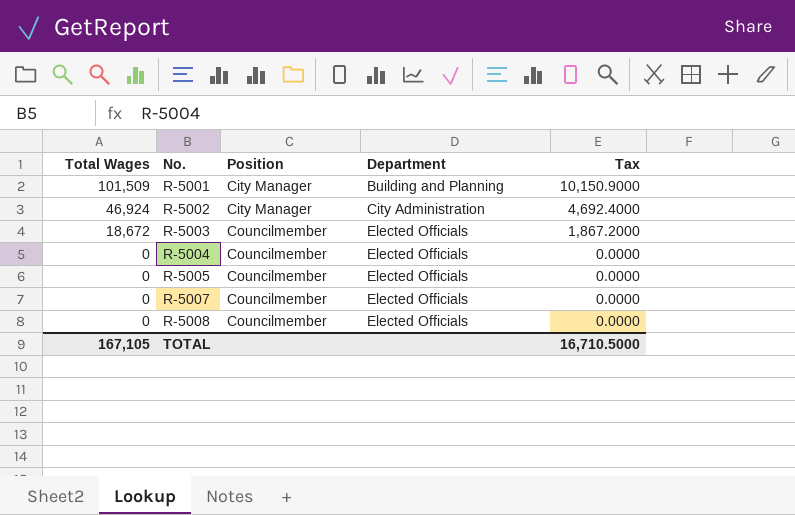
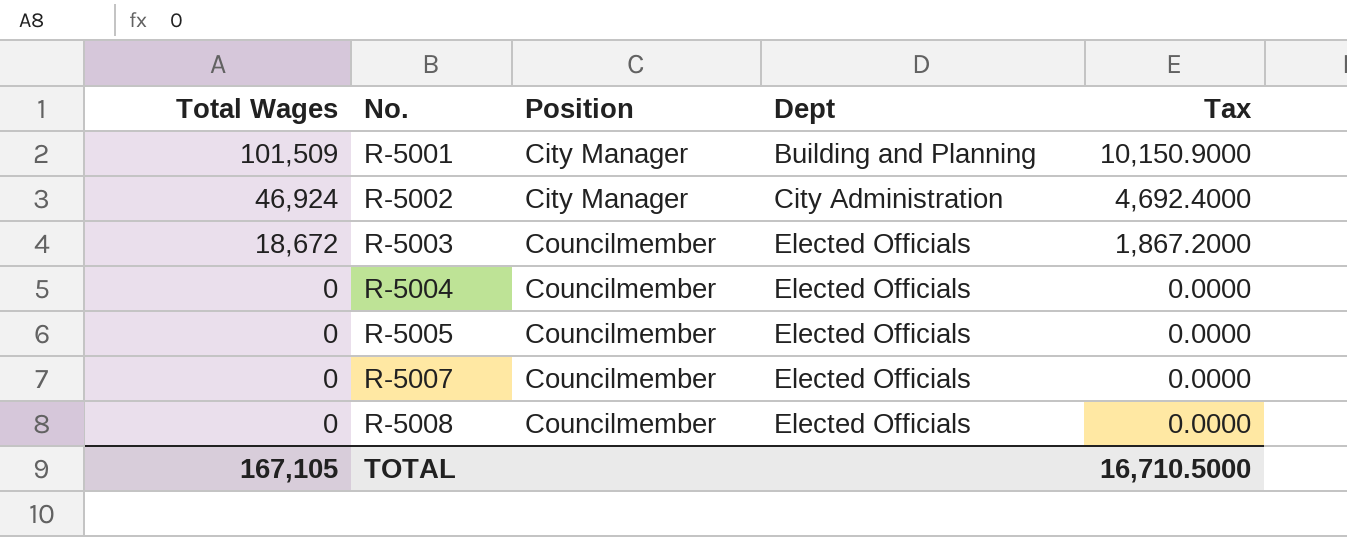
column name: Department -> Dept

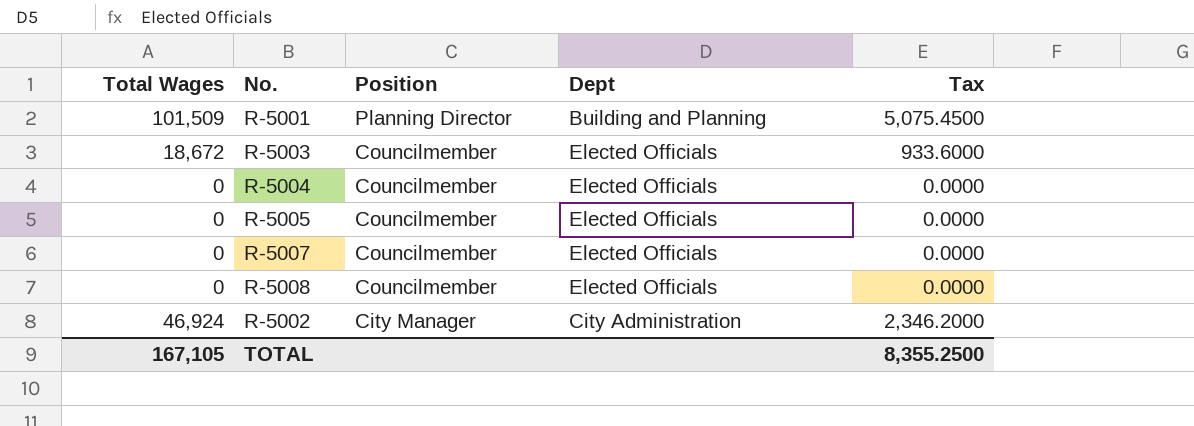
row order: Total Wages descending -> Position descending
column Tax | formula: [Total Wages] * 0.1 -> [Total Wages] * 0.05
R-5001 | Position: City Manager -> Planning Director
TOTAL | Tax: 16,710.5000 -> 8,355.2500

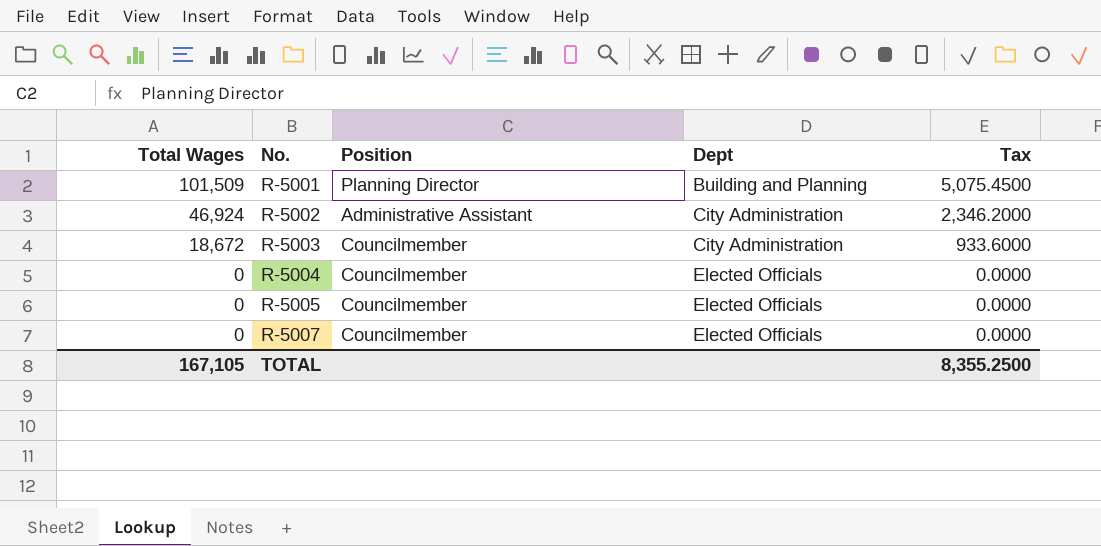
row order: Position descending -> Total Wages descending
row R-5008: 0 | Councilmember | Elected Officials | 0.0000 -> none
R-5002 | Position: City Manager -> Administrative Assistant
R-5003 | Dept: Elected Officials -> City Administration

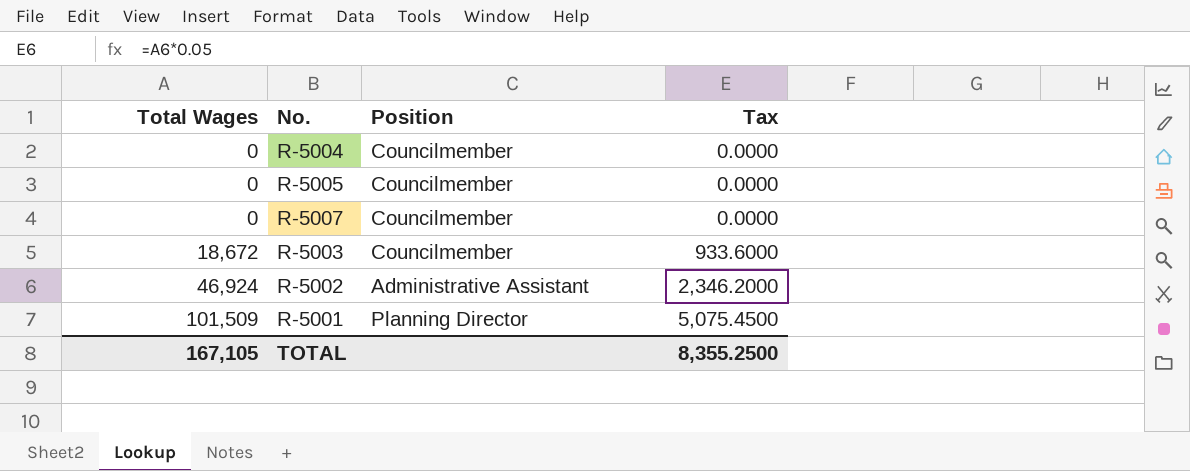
row order: Total Wages descending -> Total Wages ascending
column Dept | position: 4 -> none

